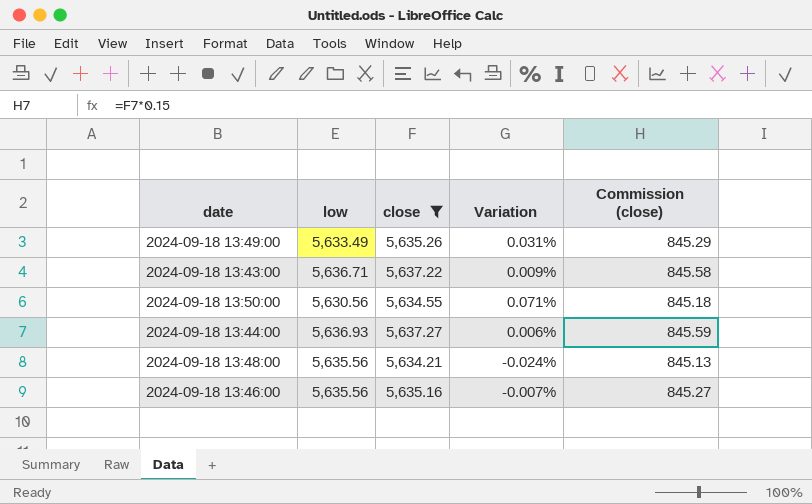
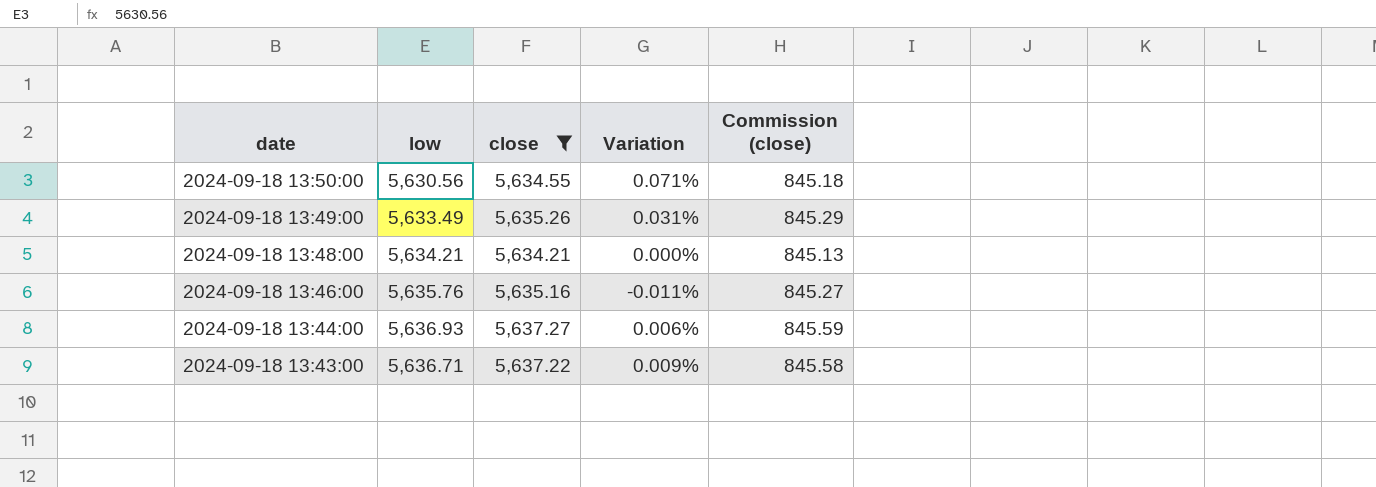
row order: none -> date descending
2024-09-18 13:48:00 | low: 5,635.56 -> 5,634.21
2024-09-18 13:48:00 | Variation: -0.024% -> 0.000%
2024-09-18 13:46:00 | low: 5,635.56 -> 5,635.76
2024-09-18 13:46:00 | Variation: -0.007% -> -0.011%

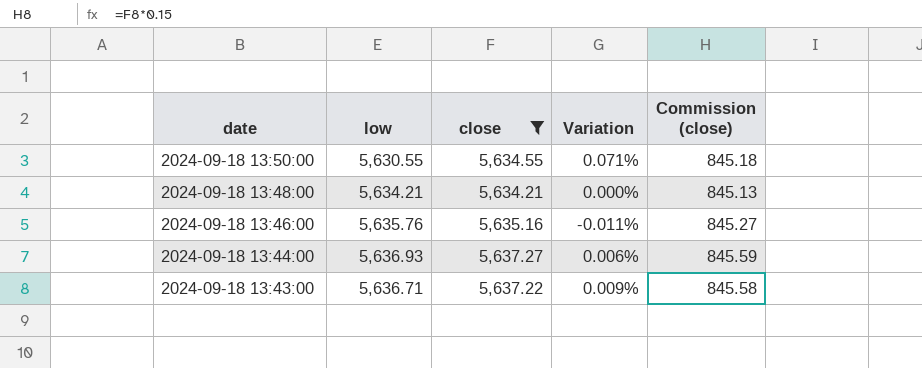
row 2024-09-18 13:49:00: 5,633.49 | 5,635.26 | 0.031% | 845.29 -> none
2024-09-18 13:50:00 | low: 5,630.56 -> 5,630.55

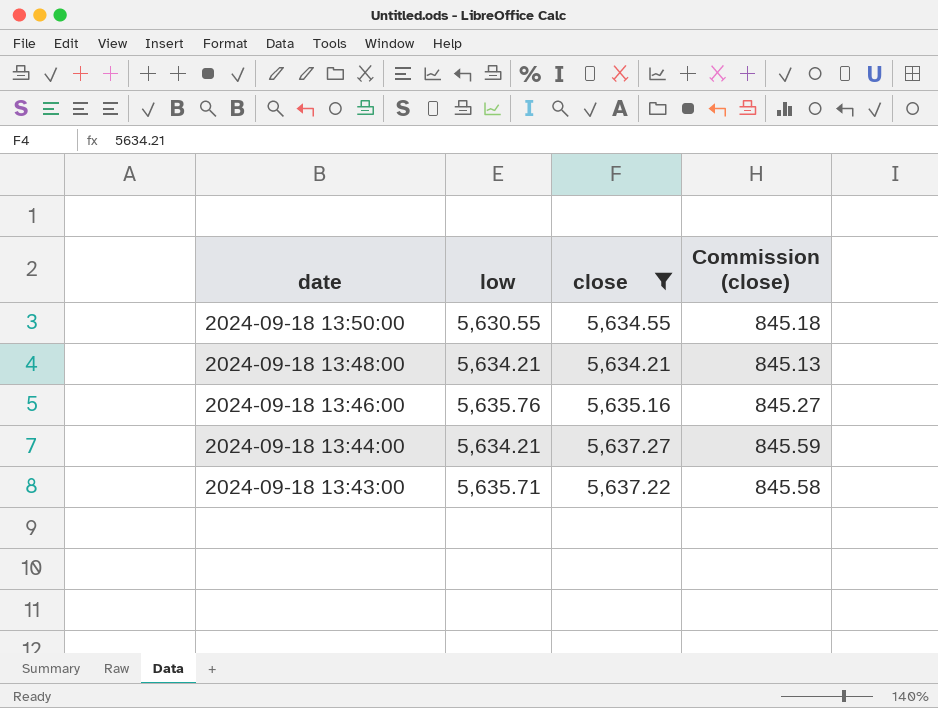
column Variation | formula: ([close] - [low]) / [low] -> none
2024-09-18 13:44:00 | low: 5,636.93 -> 5,634.21
2024-09-18 13:43:00 | low: 5,636.71 -> 5,635.71

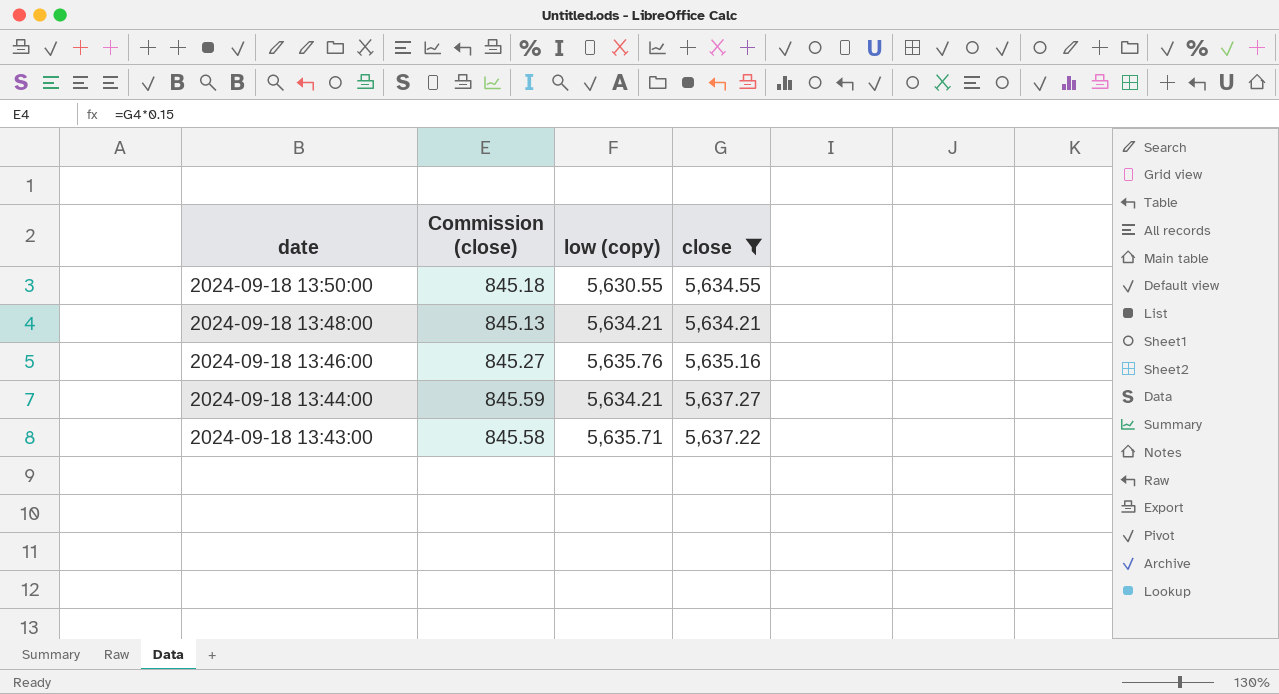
column Commission (close) | position: 4 -> 2
column name: low -> low (copy)

